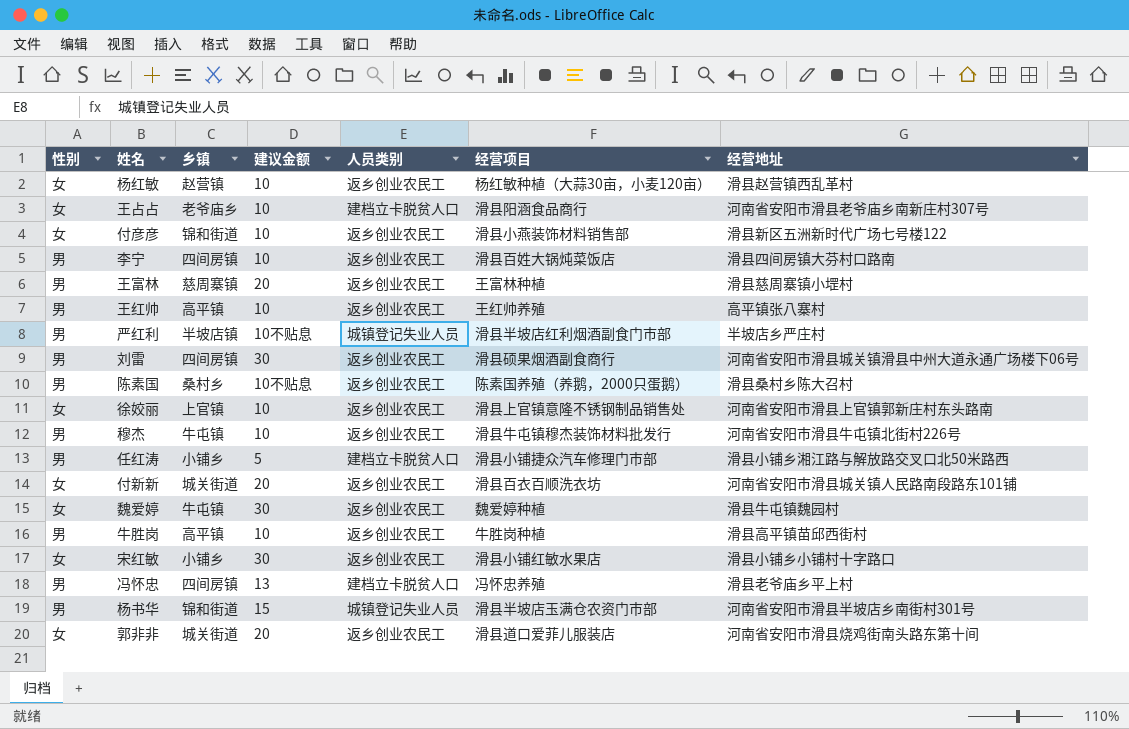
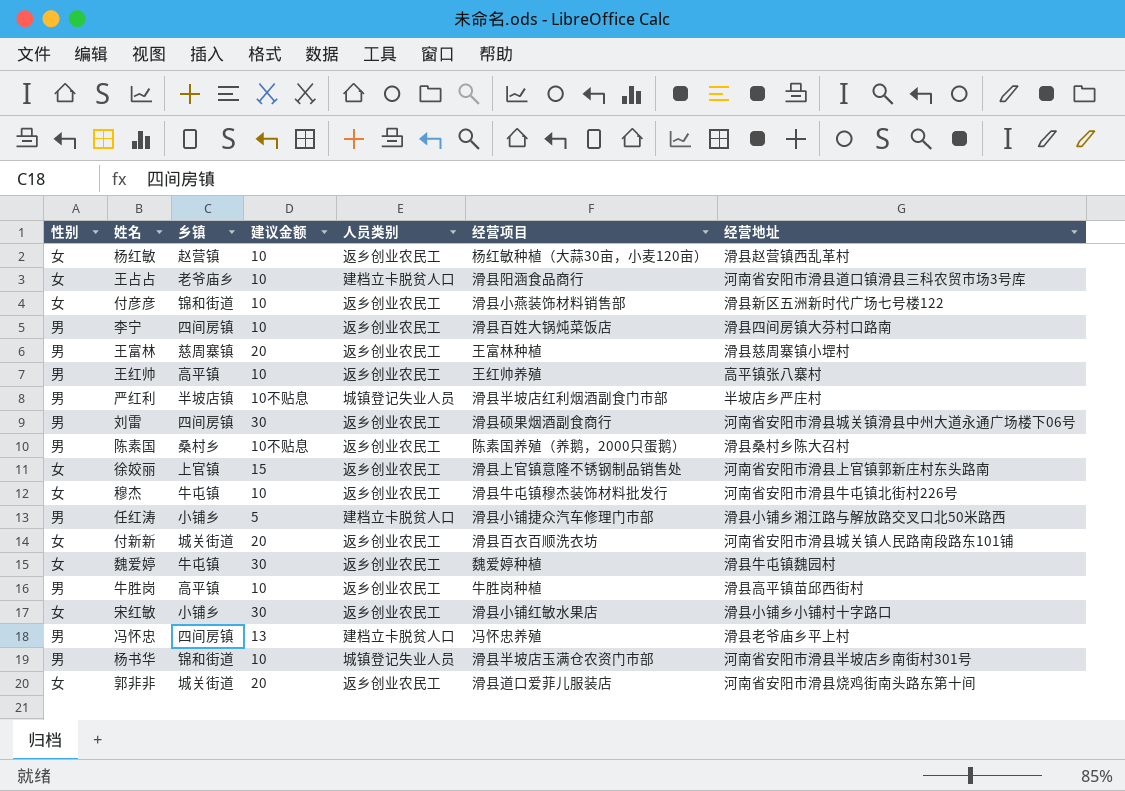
王占占 | 经营地址: 河南省安阳市滑县老爷庙乡南新庄村307号 -> 河南省安阳市滑县道口镇滑县三科农贸市场3号库
徐姣丽 | 建议金额: 10 -> 15
穆杰 | 性别: 男 -> 女
杨书华 | 建议金额: 15 -> 10

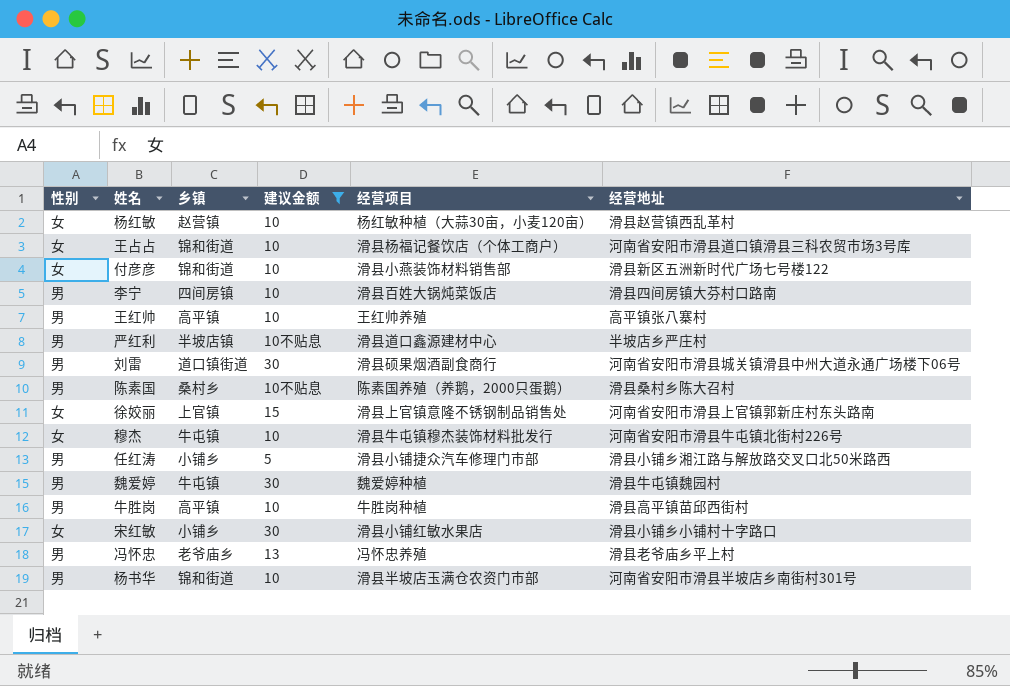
filter: none -> 建议金额 != 20
column 人员类别 | position: 5 -> none
王占占 | 乡镇: 老爷庙乡 -> 锦和街道
王占占 | 经营项目: 滑县阳涵食品商行 -> 滑县杨福记餐饮店（个体工商户）
严红利 | 经营项目: 滑县半坡店红利烟酒副食门市部 -> 滑县道口鑫源建材中心
刘雷 | 乡镇: 四间房镇 -> 道口镇街道
魏爱婷 | 性别: 女 -> 男
冯怀忠 | 乡镇: 四间房镇 -> 老爷庙乡

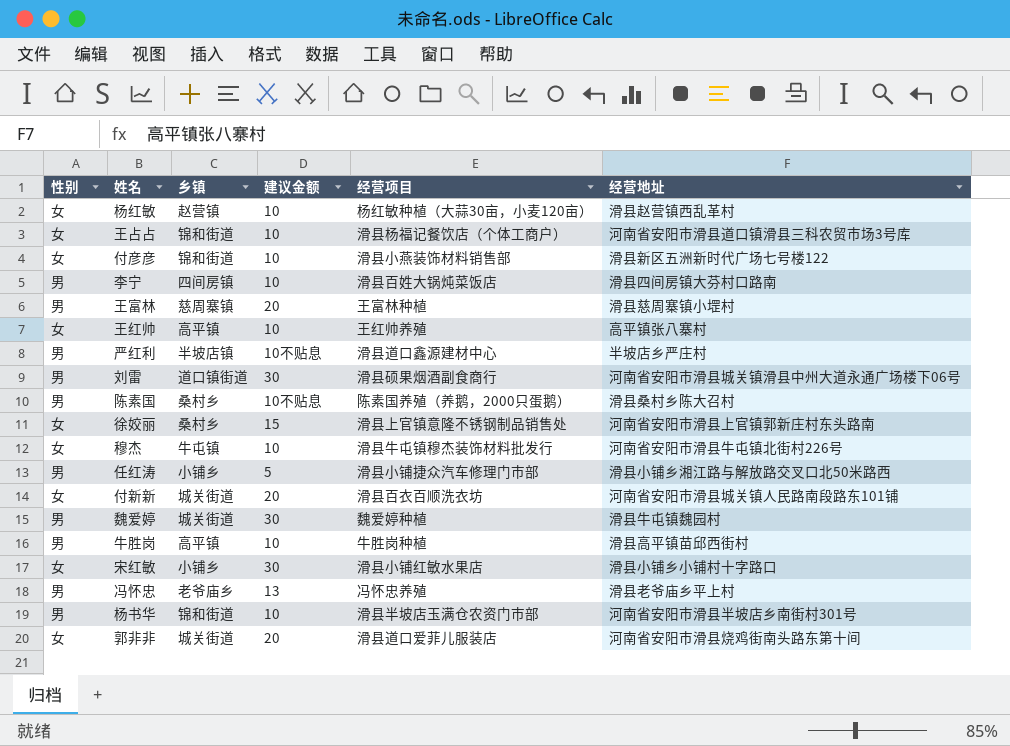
filter: 建议金额 != 20 -> none
王红帅 | 性别: 男 -> 女
徐姣丽 | 乡镇: 上官镇 -> 桑村乡
魏爱婷 | 乡镇: 牛屯镇 -> 城关街道

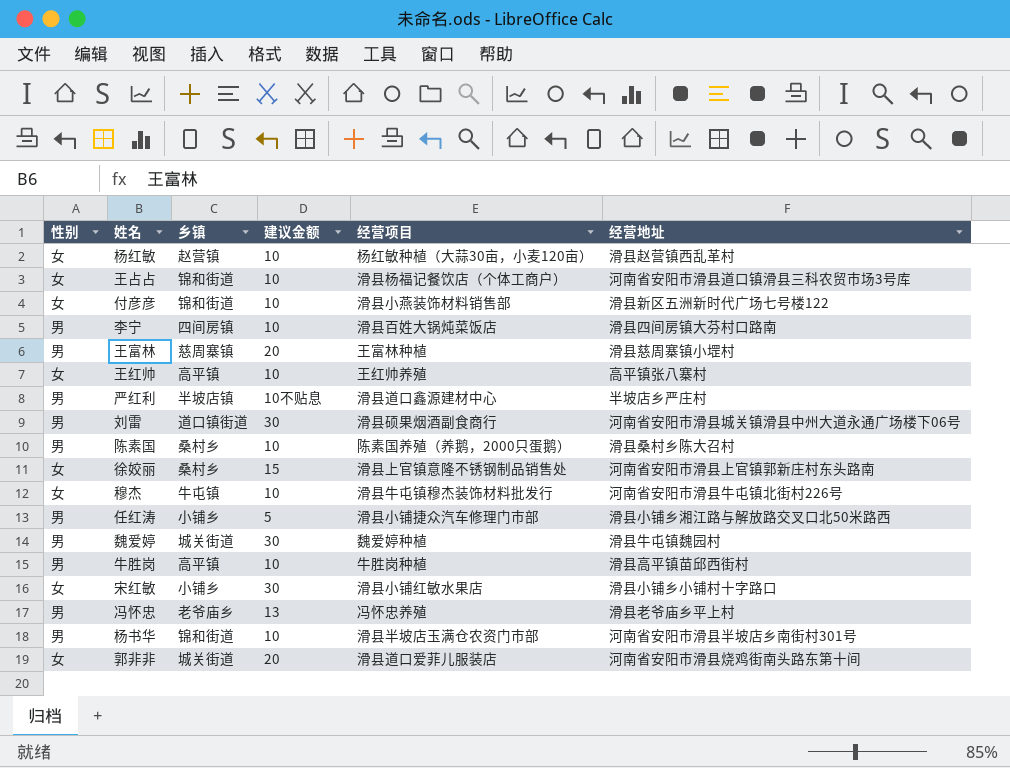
row 付新新: 女 | 城关街道 | 20 | 滑县百衣百顺洗衣坊 | 河南省安阳市滑县城关镇人民路南段路东101铺 -> none
陈素国 | 建议金额: 10不贴息 -> 10

